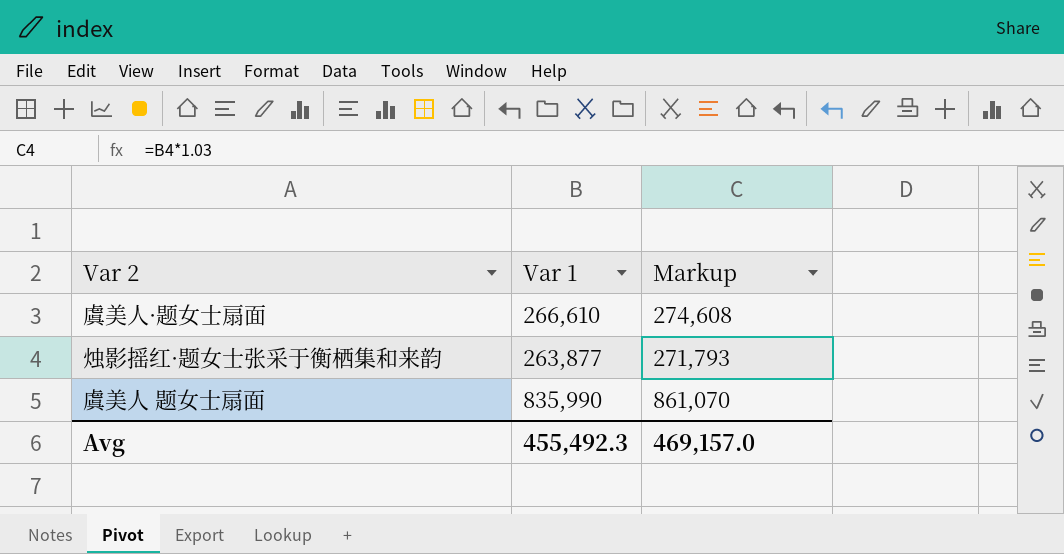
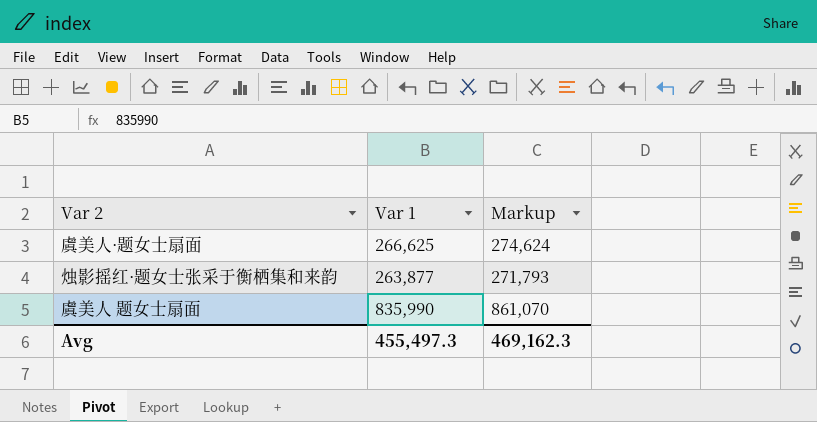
虞美人·题女士扇面 | Var 1: 266,610 -> 266,625
虞美人·题女士扇面 | Markup: 274,608 -> 274,624
Avg | Var 1: 455,492.3 -> 455,497.3
Avg | Markup: 469,157.0 -> 469,162.3

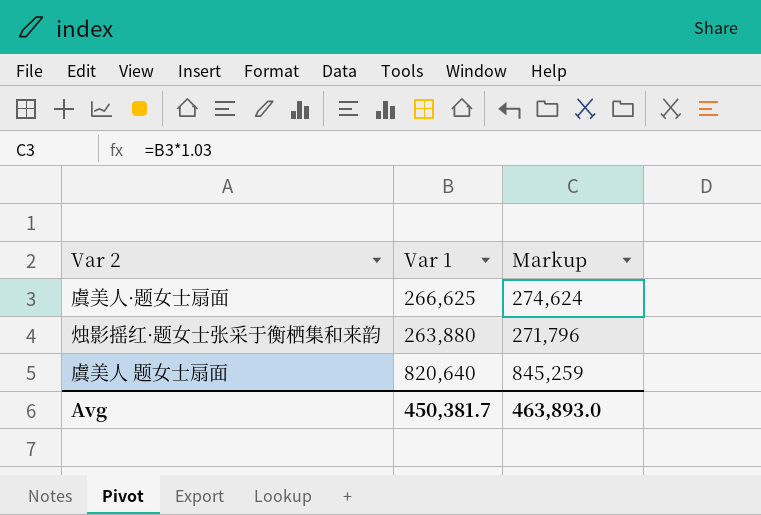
烛影摇红·题女士张采于衡栖集和来韵 | Var 1: 263,877 -> 263,880
烛影摇红·题女士张采于衡栖集和来韵 | Markup: 271,793 -> 271,796
虞美人 题女士扇面 | Var 1: 835,990 -> 820,640
虞美人 题女士扇面 | Markup: 861,070 -> 845,259
Avg | Var 1: 455,497.3 -> 450,381.7
Avg | Markup: 469,162.3 -> 463,893.0

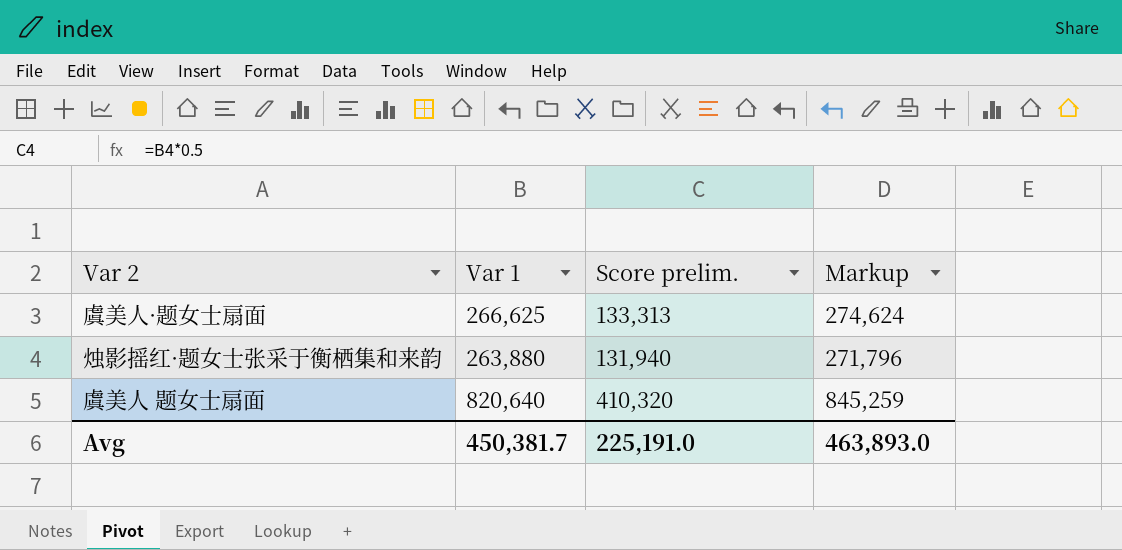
column Score prelim. | formula: none -> [Var 1] * 0.5

